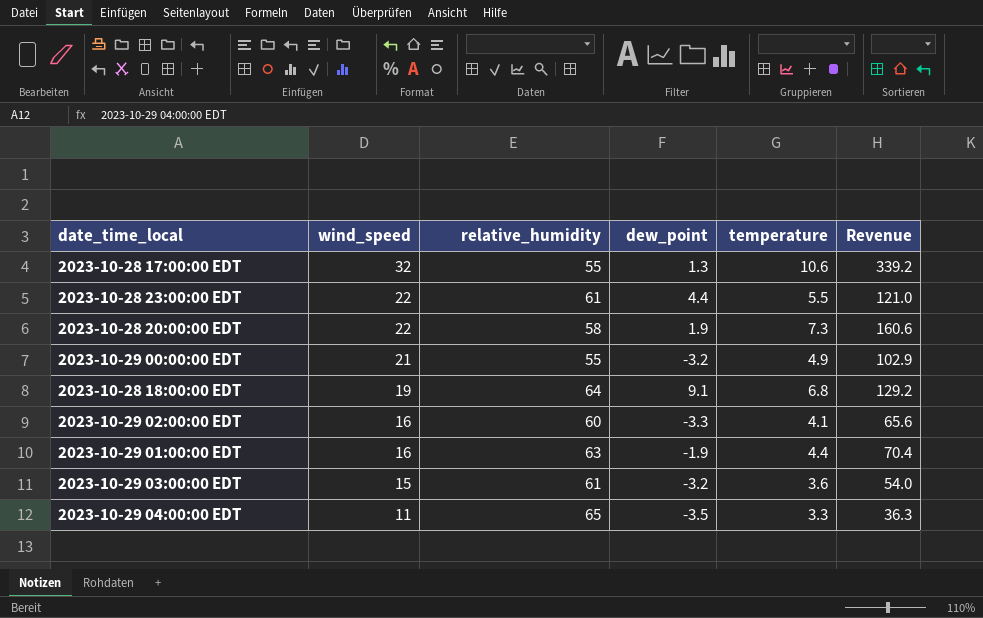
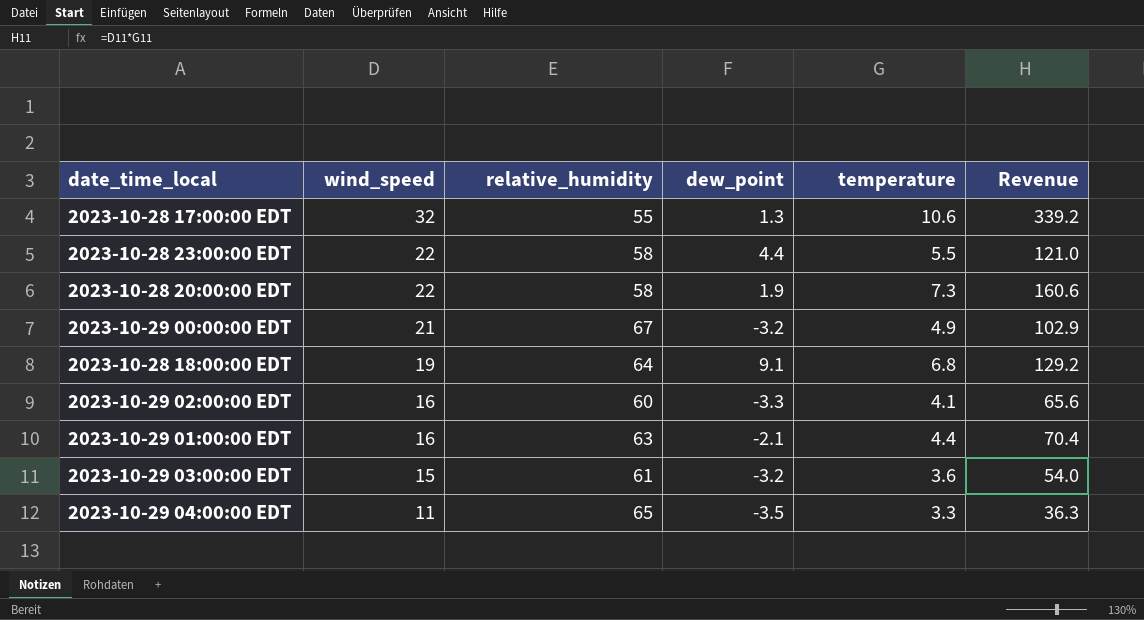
2023-10-28 23:00:00 EDT | relative_humidity: 61 -> 58
2023-10-29 00:00:00 EDT | relative_humidity: 55 -> 67
2023-10-29 01:00:00 EDT | dew_point: -1.9 -> -2.1

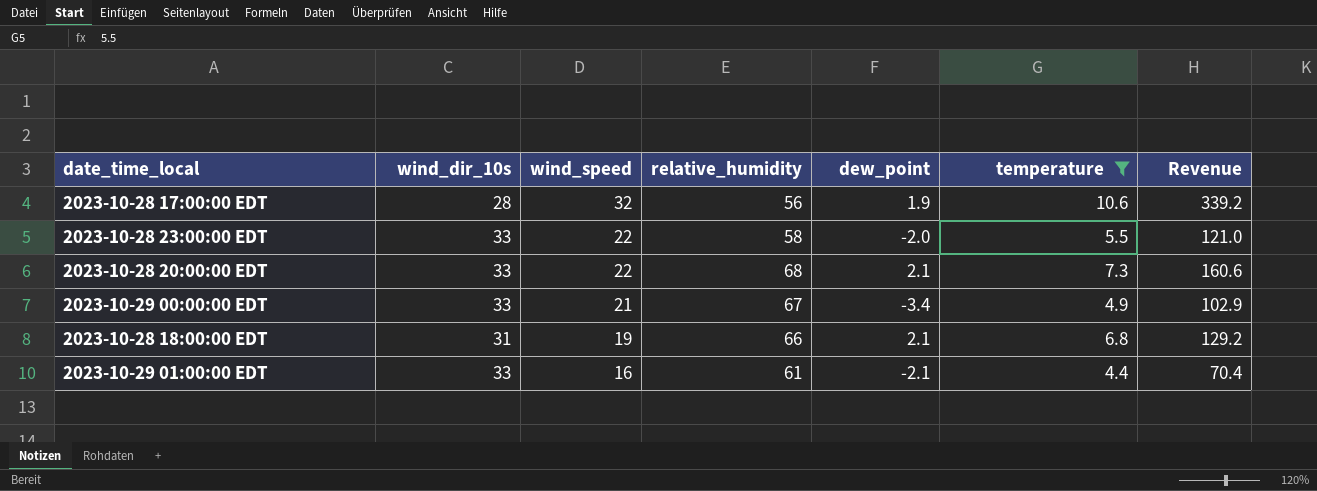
filter: none -> temperature >= 4.4
column wind_dir_10s | position: none -> 2
2023-10-28 17:00:00 EDT | relative_humidity: 55 -> 56
2023-10-28 17:00:00 EDT | dew_point: 1.3 -> 1.9
2023-10-28 23:00:00 EDT | dew_point: 4.4 -> -2.0
2023-10-28 20:00:00 EDT | relative_humidity: 58 -> 68
2023-10-28 20:00:00 EDT | dew_point: 1.9 -> 2.1
2023-10-29 00:00:00 EDT | dew_point: -3.2 -> -3.4
2023-10-28 18:00:00 EDT | relative_humidity: 64 -> 66
2023-10-28 18:00:00 EDT | dew_point: 9.1 -> 2.1
2023-10-29 01:00:00 EDT | relative_humidity: 63 -> 61

